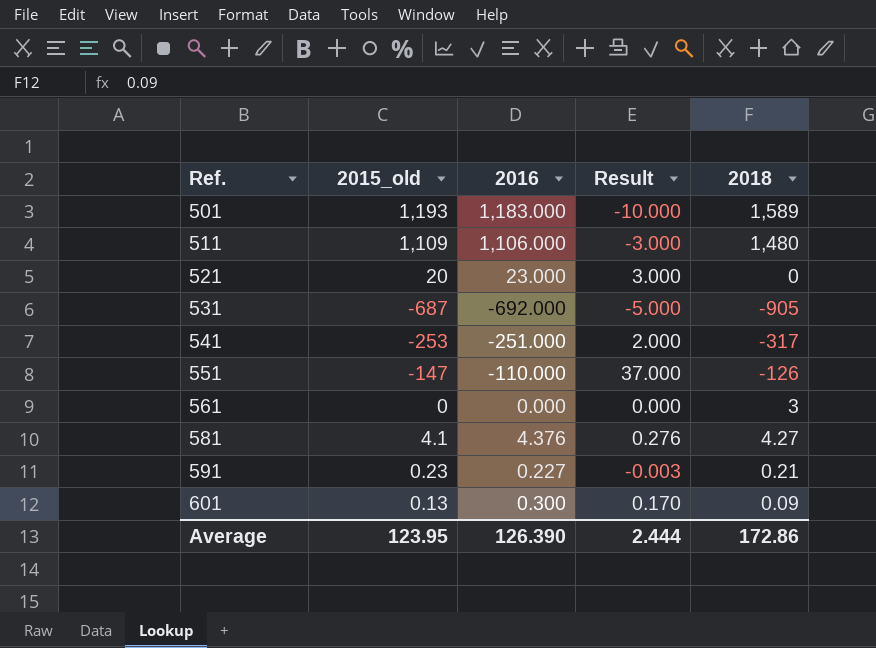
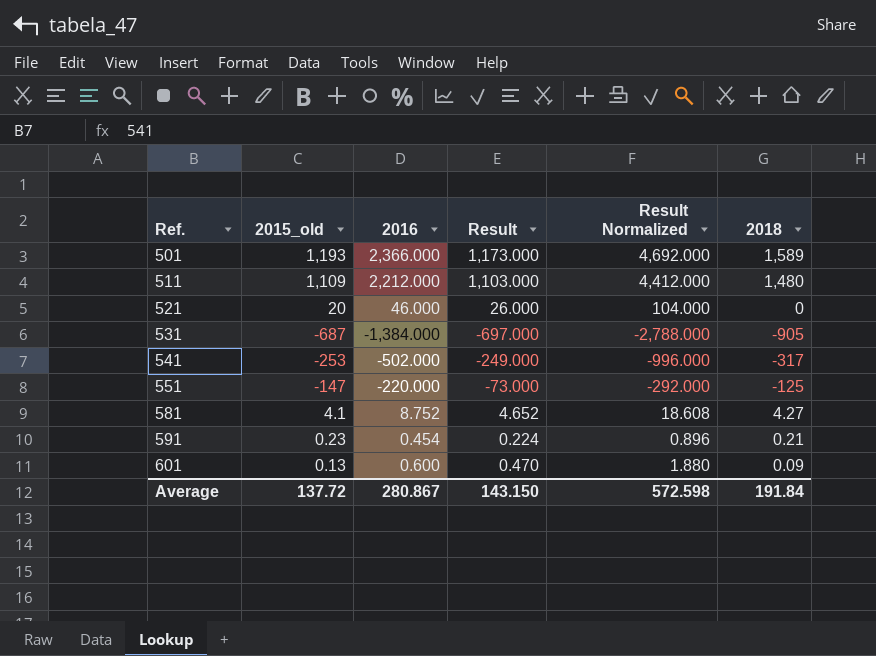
column Result Normalized | formula: none -> [Result] * 4
row 561: 0 | 0.000 | 0.000 | 3 -> none
501 | 2016: 1,183.000 -> 2,366.000
501 | Result: -10.000 -> 1,173.000
511 | 2016: 1,106.000 -> 2,212.000
511 | Result: -3.000 -> 1,103.000
521 | 2016: 23.000 -> 46.000
521 | Result: 3.000 -> 26.000
531 | 2016: -692.000 -> -1,384.000
531 | Result: -5.000 -> -697.000
541 | 2016: -251.000 -> -502.000
541 | Result: 2.000 -> -249.000
551 | 2016: -110.000 -> -220.000
551 | Result: 37.000 -> -73.000
551 | 2018: -126 -> -125
581 | 2016: 4.376 -> 8.752
581 | Result: 0.276 -> 4.652
591 | 2016: 0.227 -> 0.454
591 | Result: -0.003 -> 0.224
601 | 2016: 0.300 -> 0.600
601 | Result: 0.170 -> 0.470
Average | 2015_old: 123.95 -> 137.72
Average | 2016: 126.390 -> 280.867
Average | Result: 2.444 -> 143.150
Average | 2018: 172.86 -> 191.84

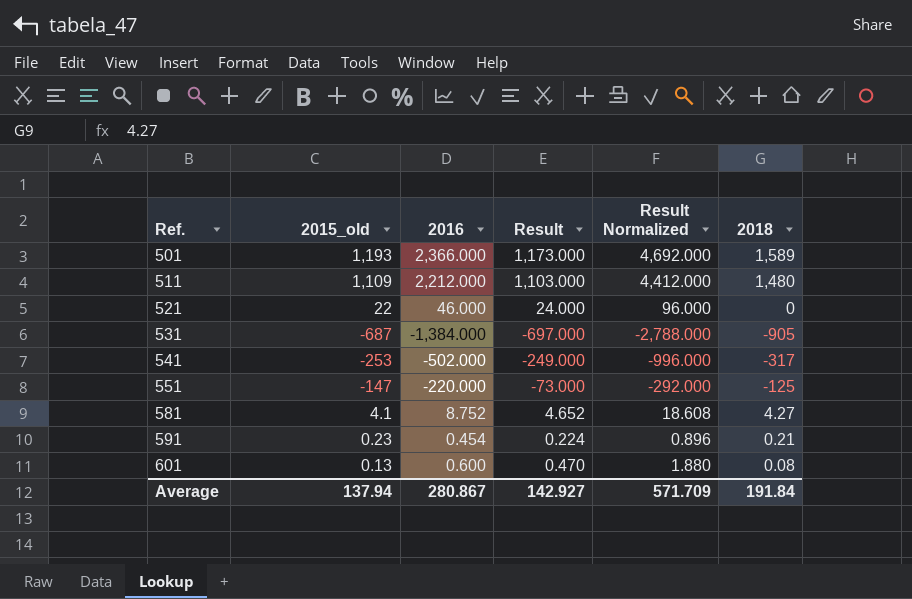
521 | 2015_old: 20 -> 22
521 | Result: 26.000 -> 24.000
521 | Result Normalized: 104.000 -> 96.000
601 | 2018: 0.09 -> 0.08
Average | 2015_old: 137.72 -> 137.94
Average | Result: 143.150 -> 142.927
Average | Result Normalized: 572.598 -> 571.709

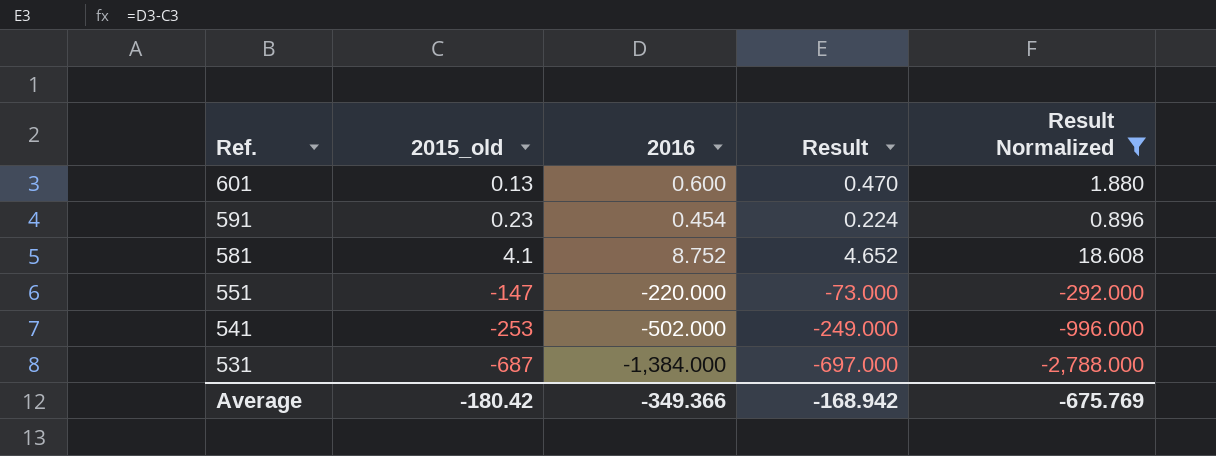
filter: none -> Result Normalized <= 18.608
row order: Ref. ascending -> Ref. descending
column 2018 | position: 6 -> none
Average | 2015_old: 137.94 -> -180.42
Average | 2016: 280.867 -> -349.366
Average | Result: 142.927 -> -168.942
Average | Result Normalized: 571.709 -> -675.769

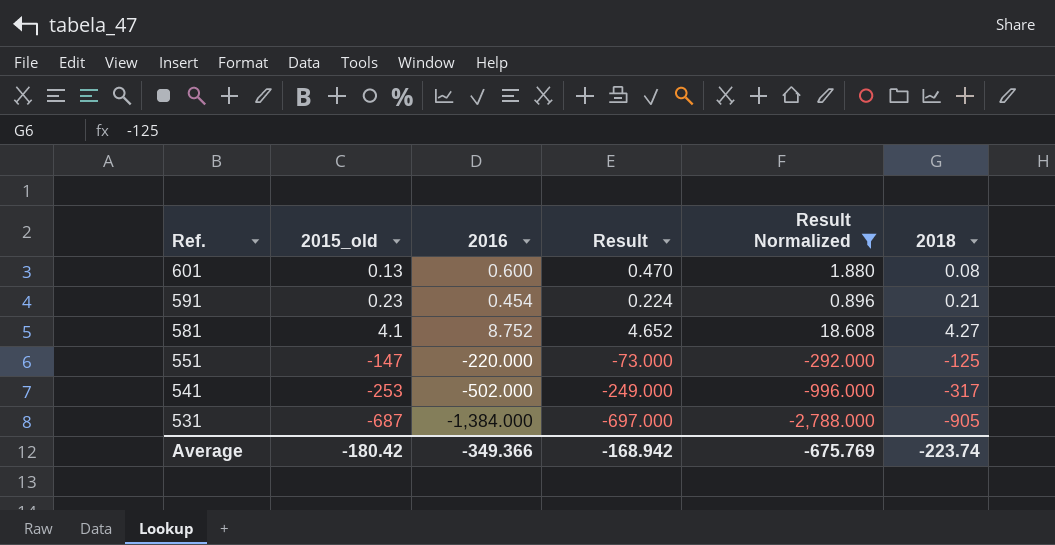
column 2018 | position: none -> 6

